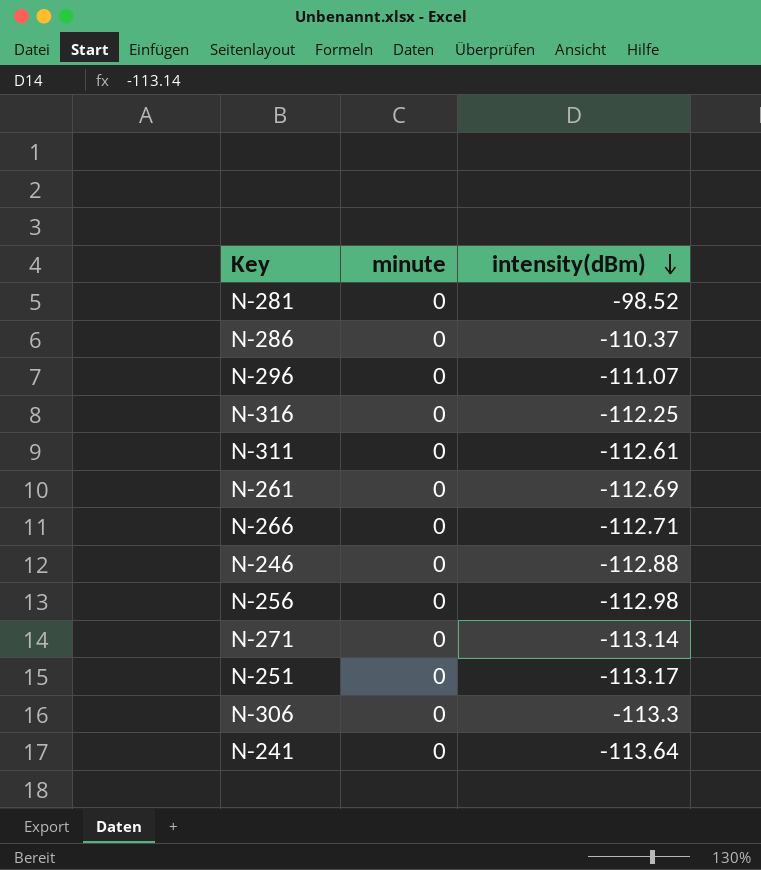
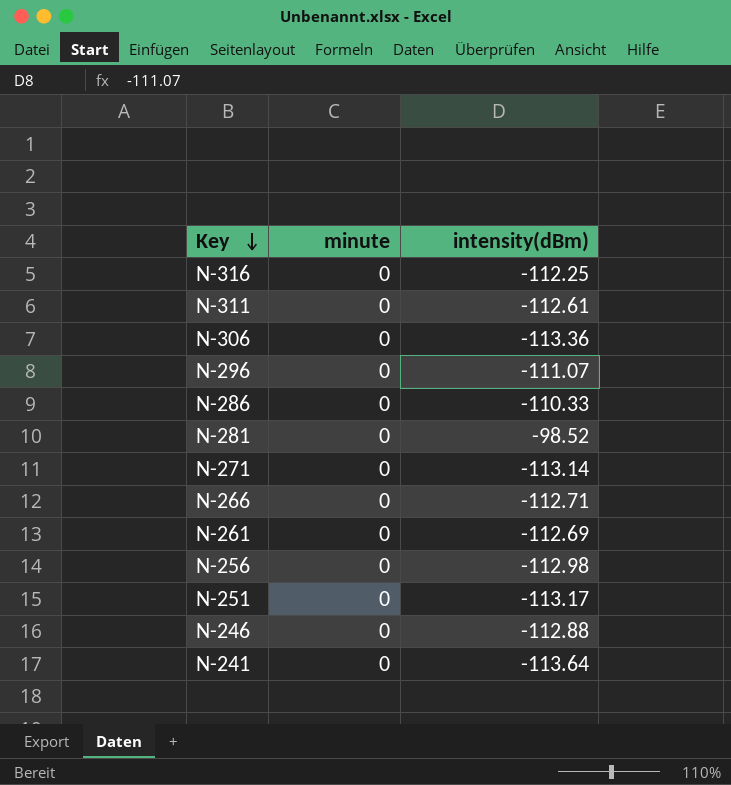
row order: intensity(dBm) descending -> Key descending
N-306 | intensity(dBm): -113.3 -> -113.36
N-286 | intensity(dBm): -110.37 -> -110.33

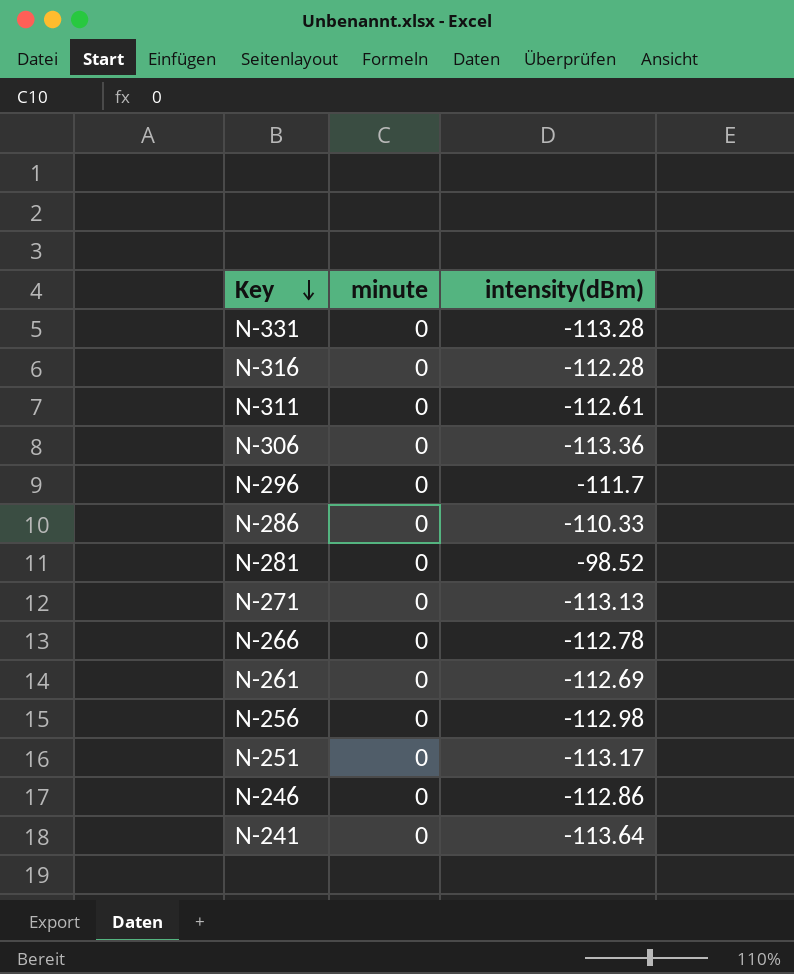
row N-331: none -> 0 | -113.28
N-316 | intensity(dBm): -112.25 -> -112.28
N-296 | intensity(dBm): -111.07 -> -111.7
N-271 | intensity(dBm): -113.14 -> -113.13
N-266 | intensity(dBm): -112.71 -> -112.78
N-246 | intensity(dBm): -112.88 -> -112.86

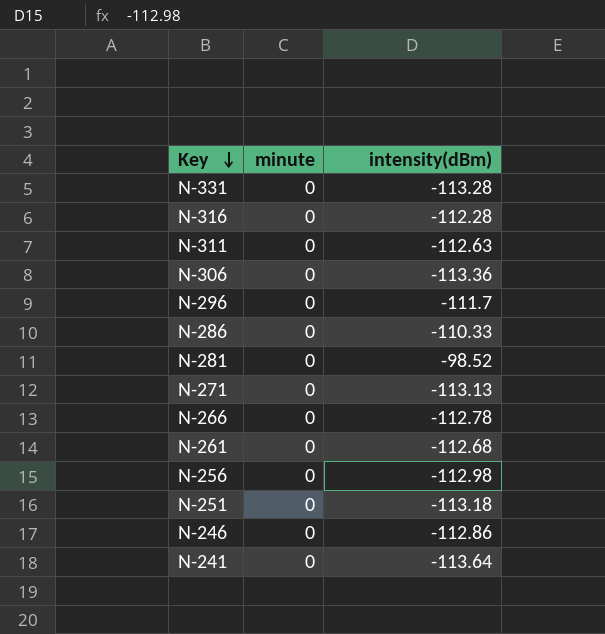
N-311 | intensity(dBm): -112.61 -> -112.63
N-261 | intensity(dBm): -112.69 -> -112.68
N-251 | intensity(dBm): -113.17 -> -113.18

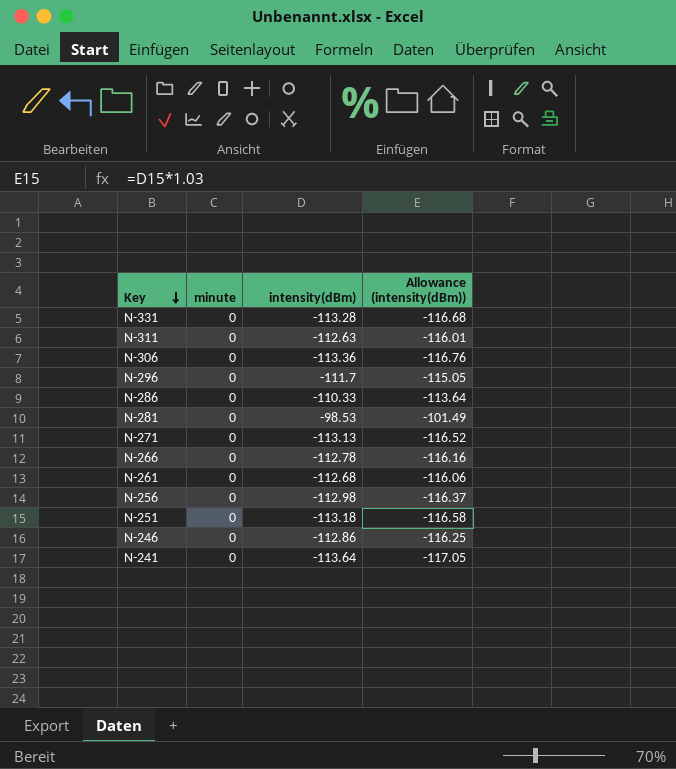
column Allowance (intensity(dBm)) | formula: none -> [intensity(dBm)] * 1.03
row N-316: 0 | -112.28 -> none
N-281 | intensity(dBm): -98.52 -> -98.53

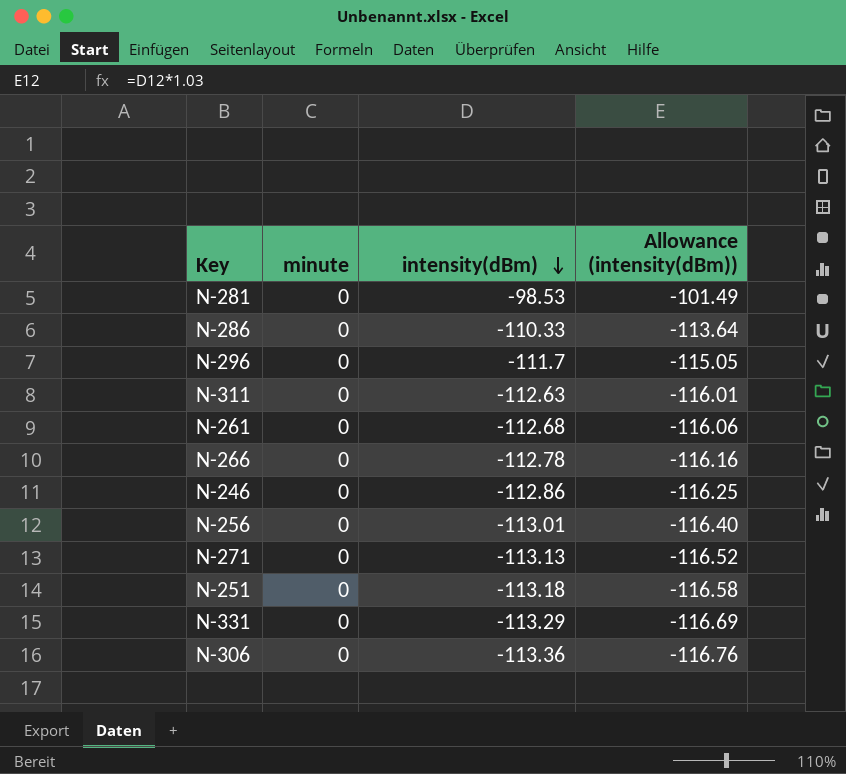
row order: Key descending -> intensity(dBm) descending
row N-241: 0 | -113.64 | -117.05 -> none
N-256 | intensity(dBm): -112.98 -> -113.01
N-256 | Allowance (intensity(dBm)): -116.37 -> -116.40
N-331 | intensity(dBm): -113.28 -> -113.29
N-331 | Allowance (intensity(dBm)): -116.68 -> -116.69

